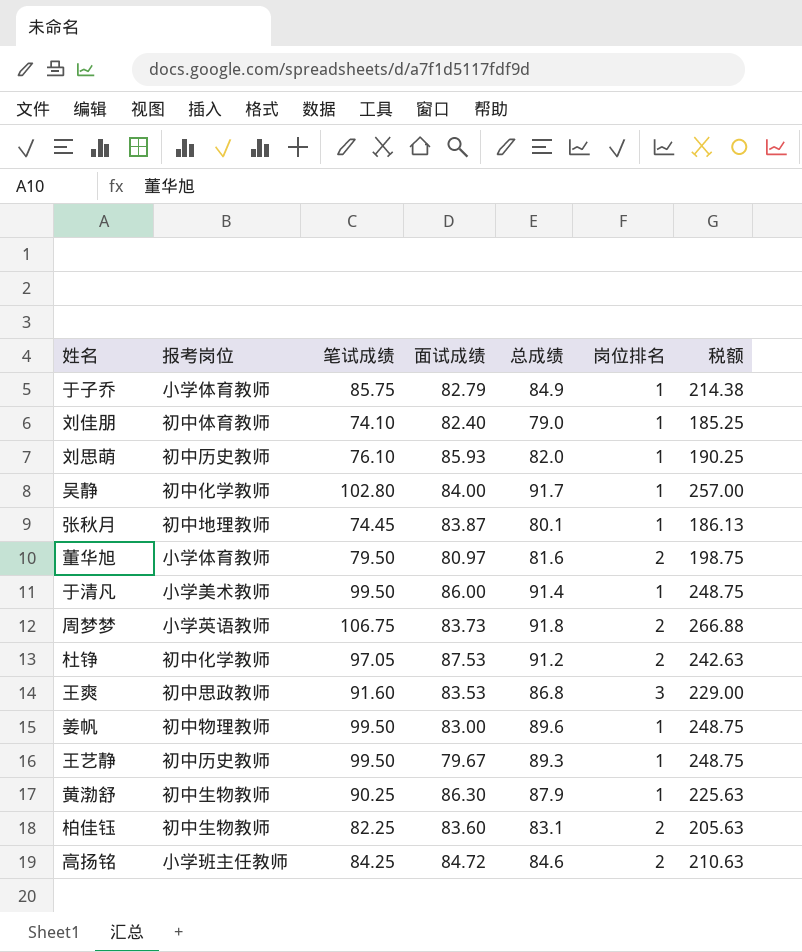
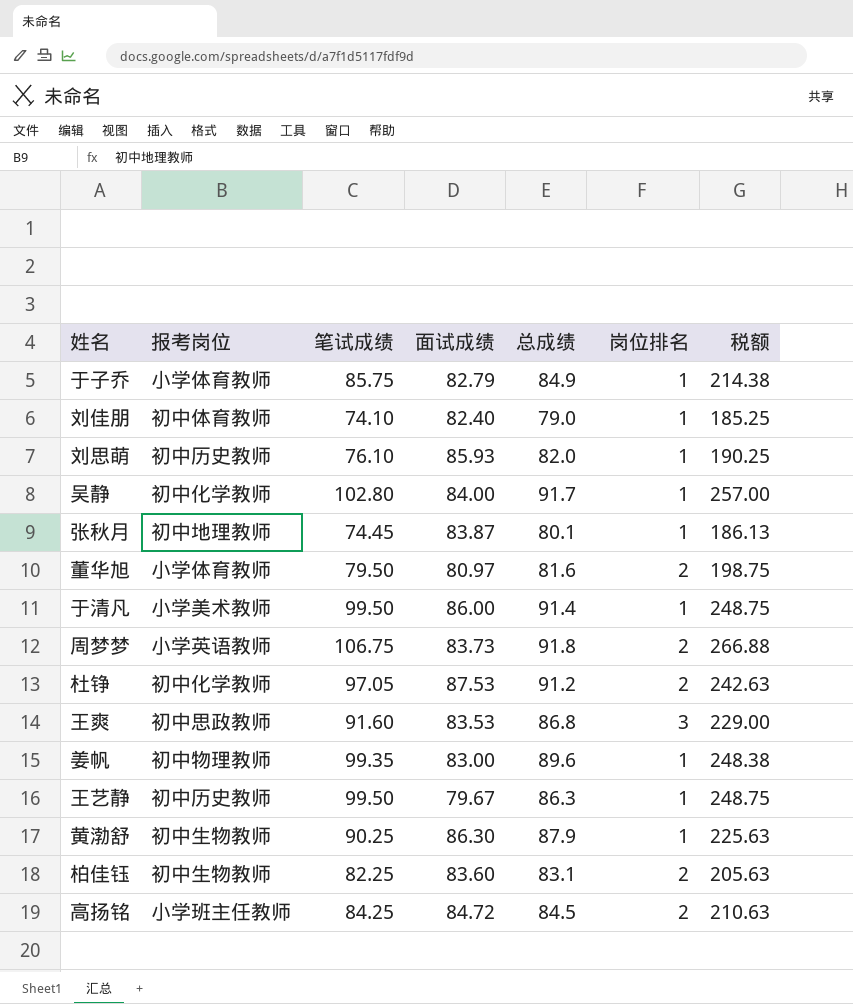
姜帆 | 笔试成绩: 99.50 -> 99.35
姜帆 | 税额: 248.75 -> 248.38
王艺静 | 总成绩: 89.3 -> 86.3
高扬铭 | 总成绩: 84.6 -> 84.5

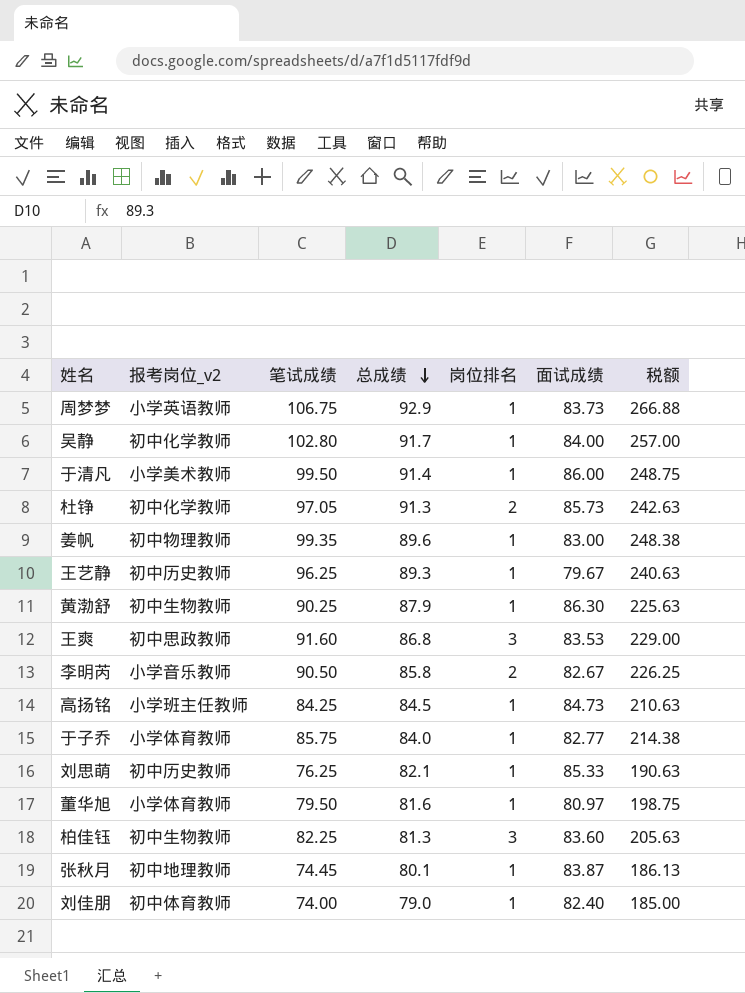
row order: none -> 总成绩 descending
column name: 报考岗位 -> 报考岗位_v2
column 面试成绩 | position: 4 -> 6
周梦梦 | 总成绩: 91.8 -> 92.9
周梦梦 | 岗位排名: 2 -> 1
杜铮 | 总成绩: 91.2 -> 91.3
杜铮 | 面试成绩: 87.53 -> 85.73
王艺静 | 笔试成绩: 99.50 -> 96.25
王艺静 | 总成绩: 86.3 -> 89.3
王艺静 | 税额: 248.75 -> 240.63
row 李明芮: none -> 小学音乐教师 | 90.50 | 85.8 | 2 | 82.67 | 226.25
高扬铭 | 岗位排名: 2 -> 1
高扬铭 | 面试成绩: 84.72 -> 84.73
于子乔 | 总成绩: 84.9 -> 84.0
于子乔 | 面试成绩: 82.79 -> 82.77
刘思萌 | 笔试成绩: 76.10 -> 76.25
刘思萌 | 总成绩: 82.0 -> 82.1
刘思萌 | 面试成绩: 85.93 -> 85.33
刘思萌 | 税额: 190.25 -> 190.63
董华旭 | 岗位排名: 2 -> 1
柏佳钰 | 总成绩: 83.1 -> 81.3
柏佳钰 | 岗位排名: 2 -> 3
刘佳朋 | 笔试成绩: 74.10 -> 74.00
刘佳朋 | 税额: 185.25 -> 185.00

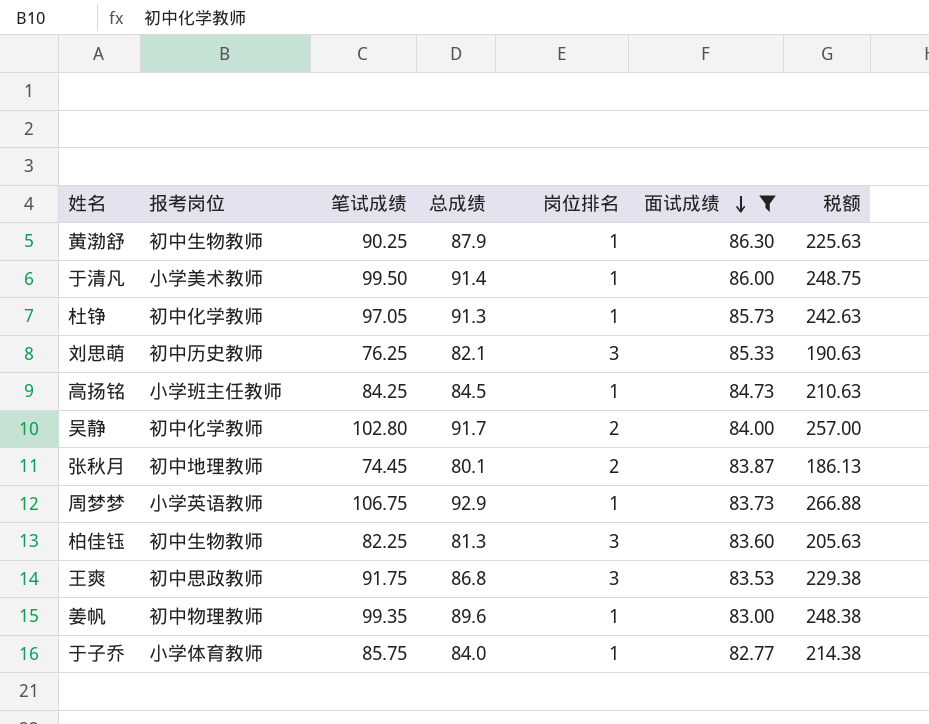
filter: none -> 面试成绩 >= 82.77
row order: 总成绩 descending -> 面试成绩 descending
column name: 报考岗位_v2 -> 报考岗位
杜铮 | 岗位排名: 2 -> 1
刘思萌 | 岗位排名: 1 -> 3
吴静 | 岗位排名: 1 -> 2
张秋月 | 岗位排名: 1 -> 2
王爽 | 笔试成绩: 91.60 -> 91.75
王爽 | 税额: 229.00 -> 229.38

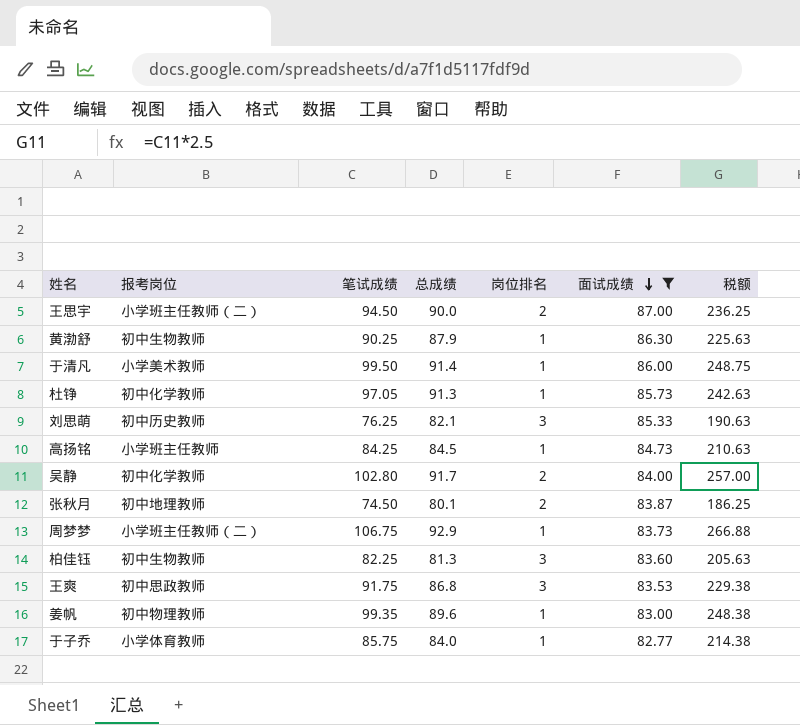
row 王思宇: none -> 小学班主任教师（二） | 94.50 | 90.0 | 2 | 87.00 | 236.25
张秋月 | 笔试成绩: 74.45 -> 74.50
张秋月 | 税额: 186.13 -> 186.25
周梦梦 | 报考岗位: 小学英语教师 -> 小学班主任教师（二）

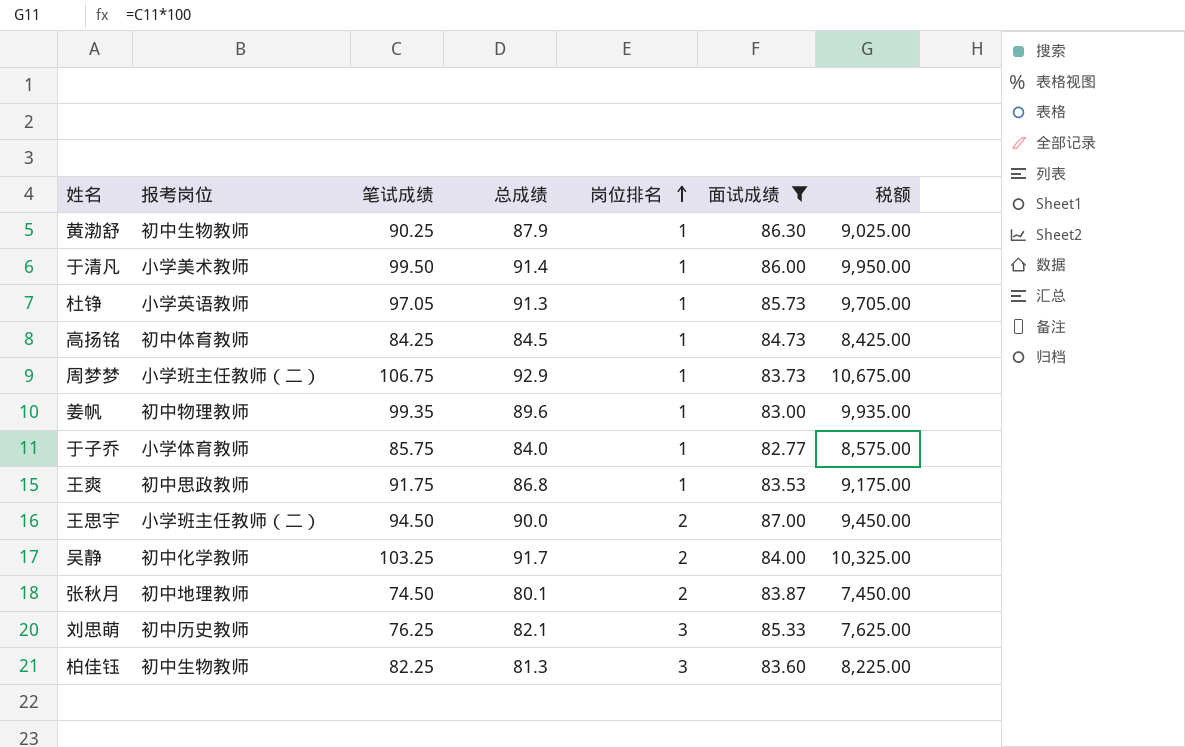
row order: 面试成绩 descending -> 岗位排名 ascending
column 税额 | formula: [笔试成绩] * 2.5 -> [笔试成绩] * 100
杜铮 | 报考岗位: 初中化学教师 -> 小学英语教师
高扬铭 | 报考岗位: 小学班主任教师 -> 初中体育教师
王爽 | 岗位排名: 3 -> 1
吴静 | 笔试成绩: 102.80 -> 103.25

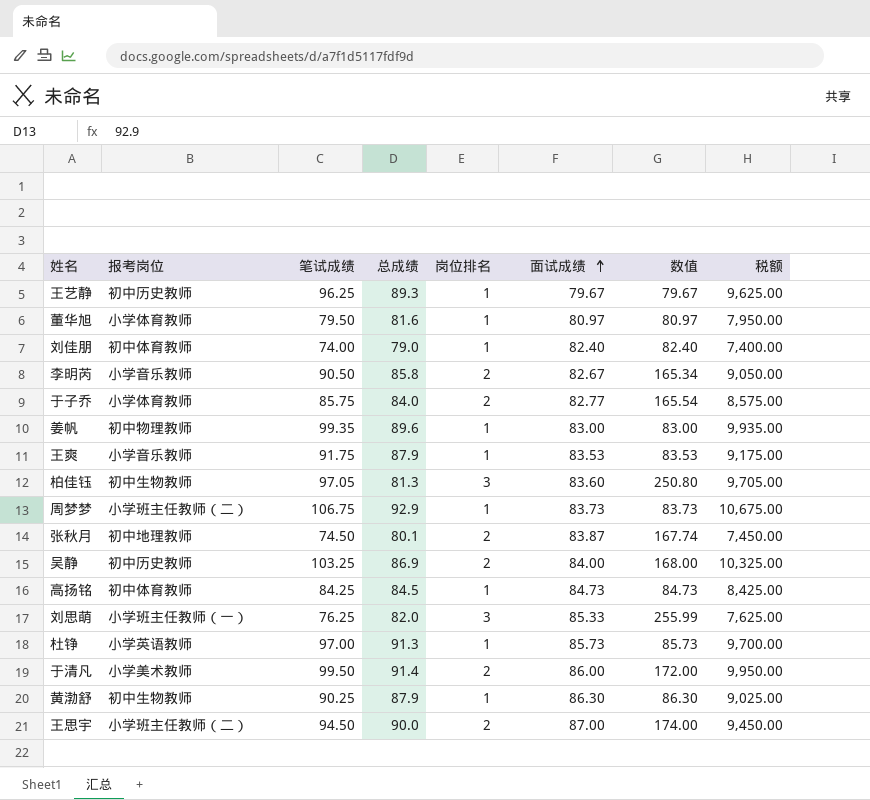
filter: 面试成绩 >= 82.77 -> none
row order: 岗位排名 ascending -> 面试成绩 ascending
column 数值 | formula: none -> [岗位排名] * [面试成绩]
于子乔 | 岗位排名: 1 -> 2
王爽 | 报考岗位: 初中思政教师 -> 小学音乐教师
王爽 | 总成绩: 86.8 -> 87.9
柏佳钰 | 笔试成绩: 82.25 -> 97.05
柏佳钰 | 税额: 8,225.00 -> 9,705.00
吴静 | 报考岗位: 初中化学教师 -> 初中历史教师
吴静 | 总成绩: 91.7 -> 86.9
刘思萌 | 报考岗位: 初中历史教师 -> 小学班主任教师（一）
刘思萌 | 总成绩: 82.1 -> 82.0
杜铮 | 笔试成绩: 97.05 -> 97.00
杜铮 | 税额: 9,705.00 -> 9,700.00
于清凡 | 岗位排名: 1 -> 2

